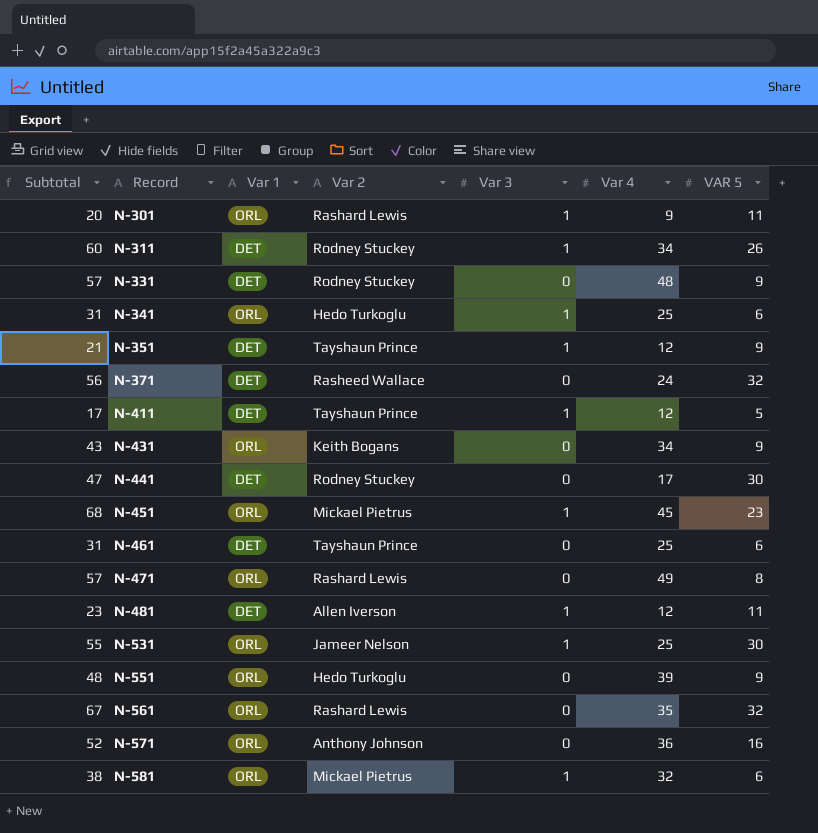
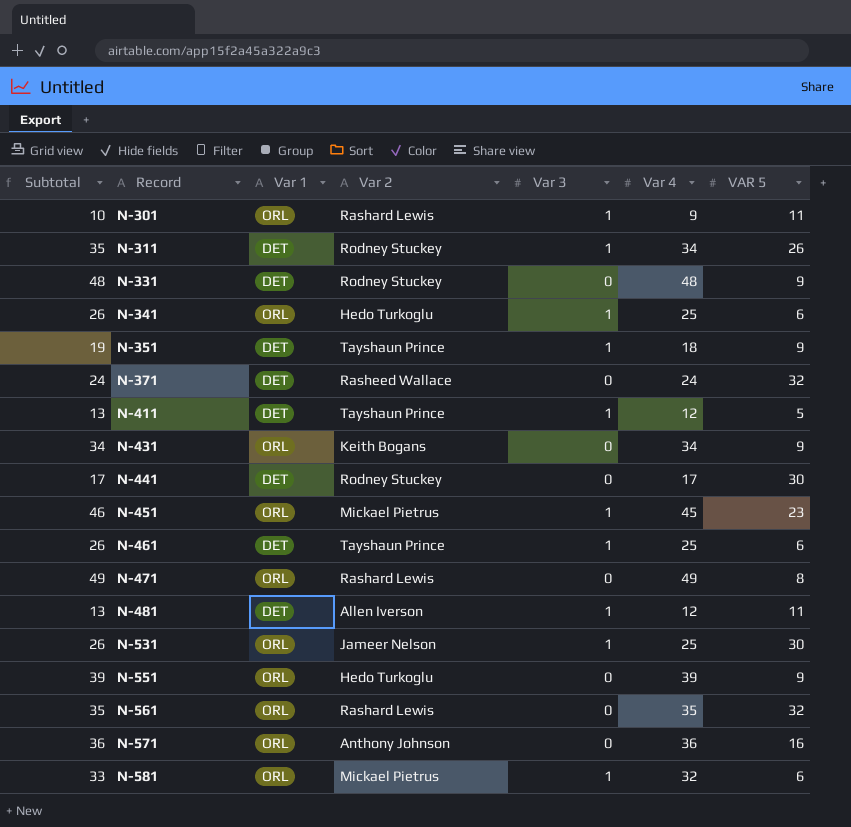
column Subtotal | formula: [Var 4] + [VAR 5] -> [Var 3] + [Var 4]
N-351 | Var 4: 12 -> 18
N-461 | Var 3: 0 -> 1

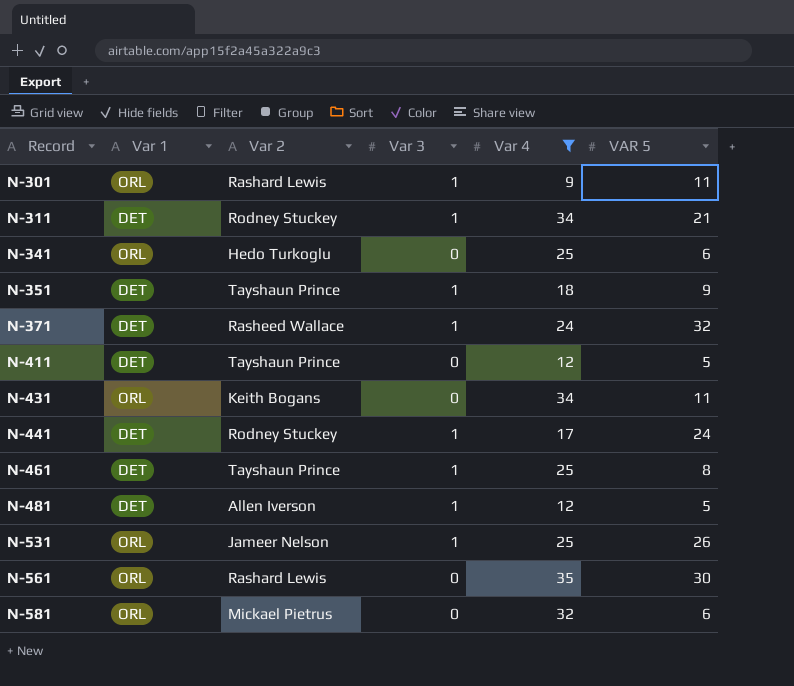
filter: none -> Var 4 <= 35
column Subtotal | formula: [Var 3] + [Var 4] -> none
N-311 | VAR 5: 26 -> 21
N-341 | Var 3: 1 -> 0
N-371 | Var 3: 0 -> 1
N-411 | Var 3: 1 -> 0
N-431 | VAR 5: 9 -> 11
N-441 | Var 3: 0 -> 1
N-441 | VAR 5: 30 -> 24
N-461 | VAR 5: 6 -> 8
N-481 | VAR 5: 11 -> 5
N-531 | VAR 5: 30 -> 26
N-561 | VAR 5: 32 -> 30
N-581 | Var 3: 1 -> 0

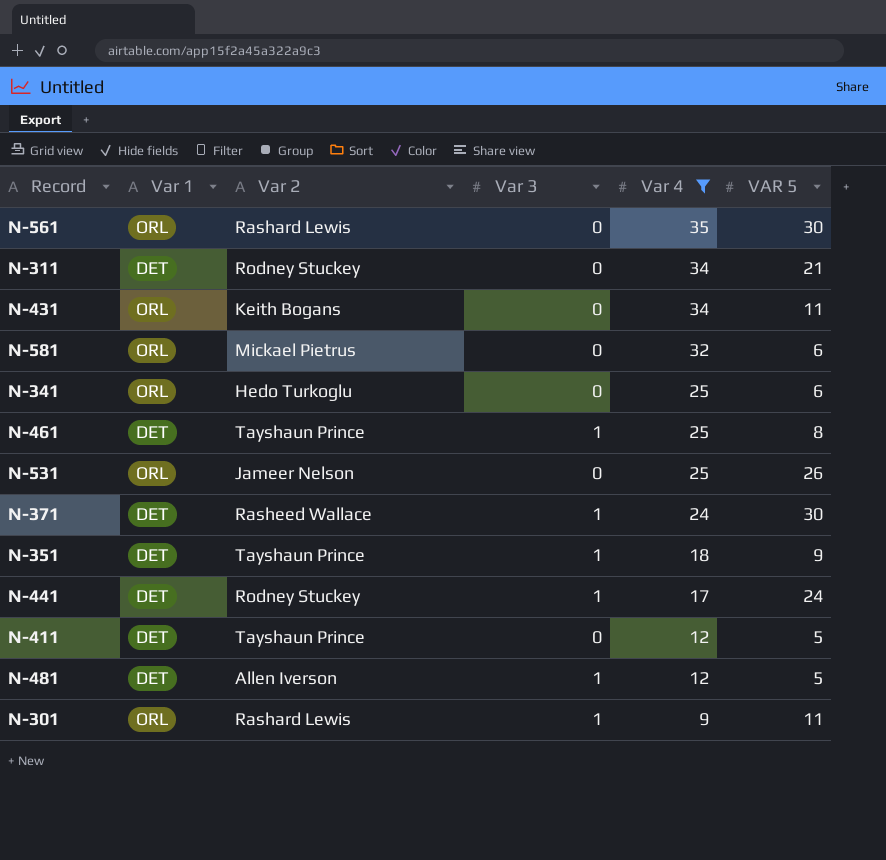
row order: Record ascending -> Var 4 descending
N-311 | Var 3: 1 -> 0
N-531 | Var 3: 1 -> 0
N-371 | VAR 5: 32 -> 30

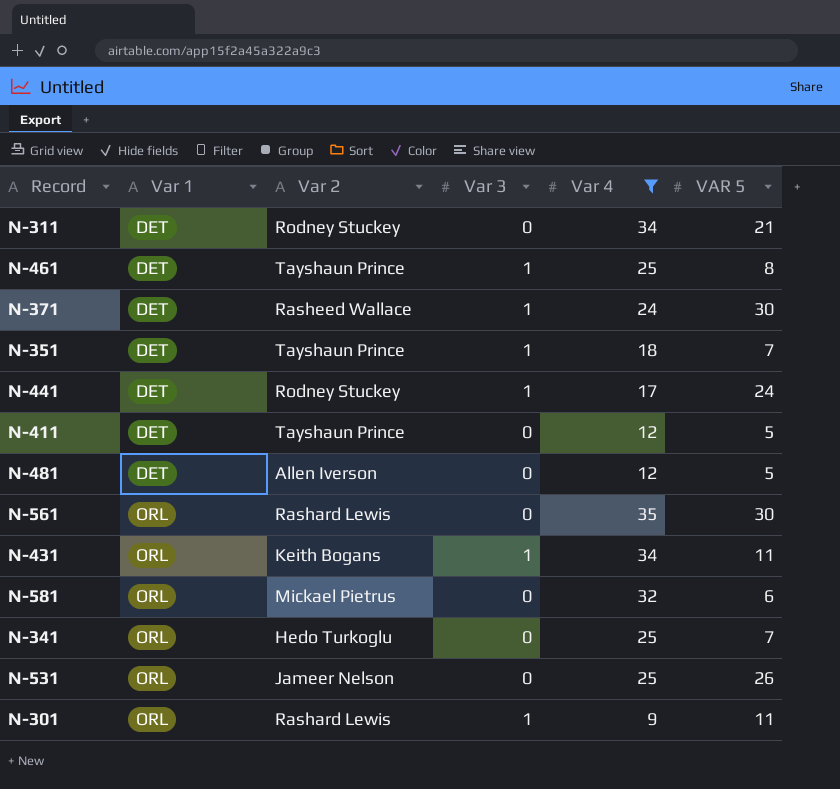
row order: Var 4 descending -> Var 1 ascending
N-351 | VAR 5: 9 -> 7
N-481 | Var 3: 1 -> 0
N-431 | Var 3: 0 -> 1
N-341 | VAR 5: 6 -> 7

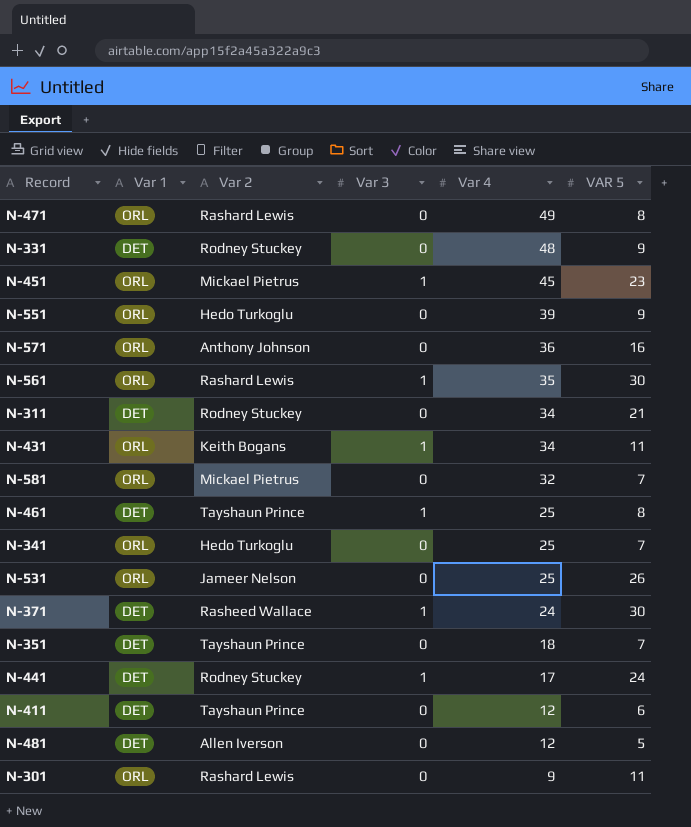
filter: Var 4 <= 35 -> none
row order: Var 1 ascending -> Var 4 descending
N-561 | Var 3: 0 -> 1
N-581 | VAR 5: 6 -> 7
N-351 | Var 3: 1 -> 0
N-411 | VAR 5: 5 -> 6
N-301 | Var 3: 1 -> 0

